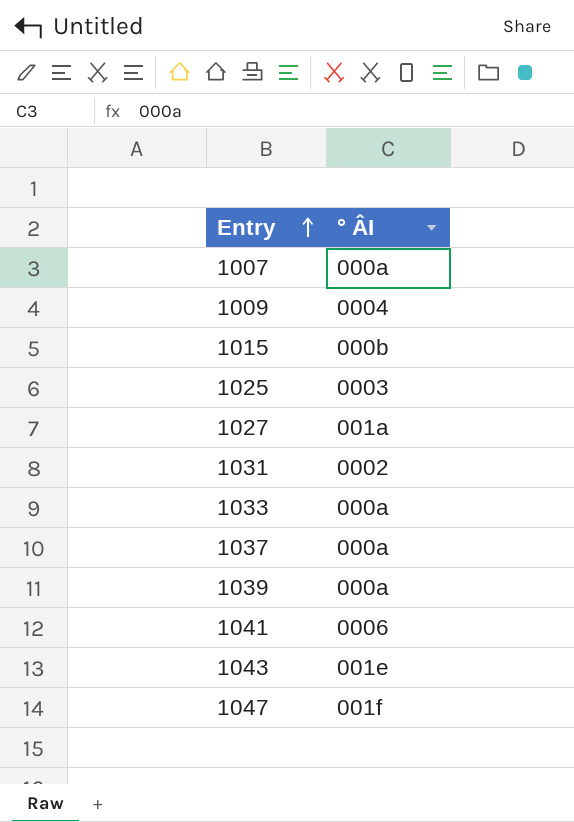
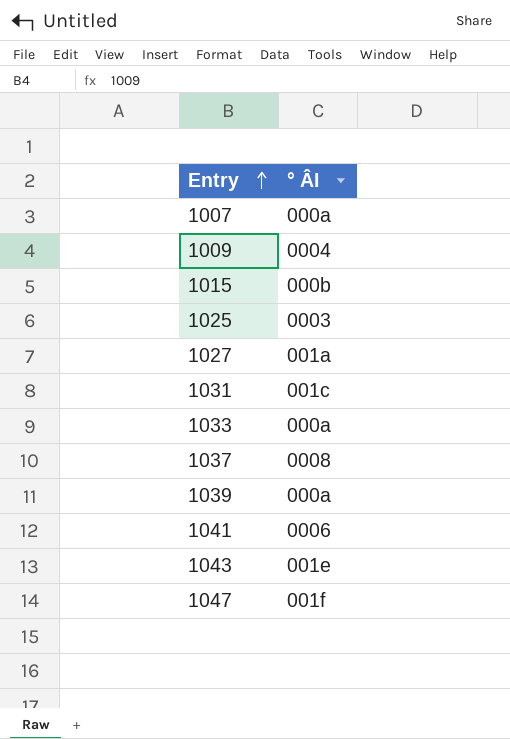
1031 | ° ÂI: 0002 -> 001c
1037 | ° ÂI: 000a -> 0008

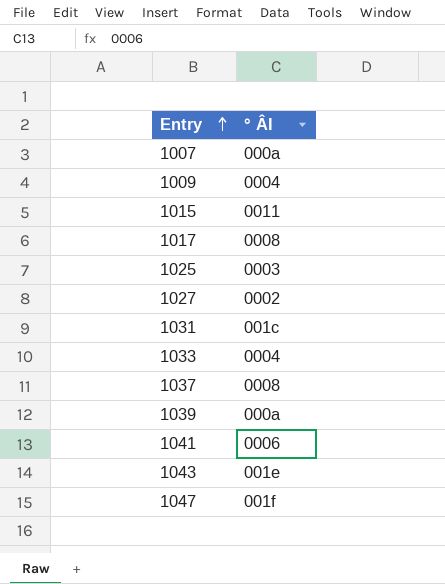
1015 | ° ÂI: 000b -> 0011
row 1017: none -> 0008
1027 | ° ÂI: 001a -> 0002
1033 | ° ÂI: 000a -> 0004

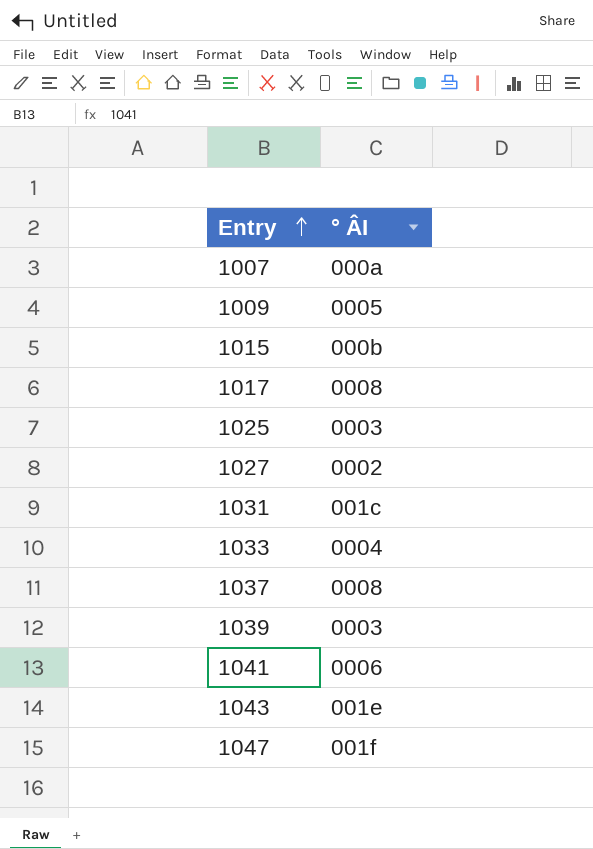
1009 | ° ÂI: 0004 -> 0005
1015 | ° ÂI: 0011 -> 000b
1039 | ° ÂI: 000a -> 0003

